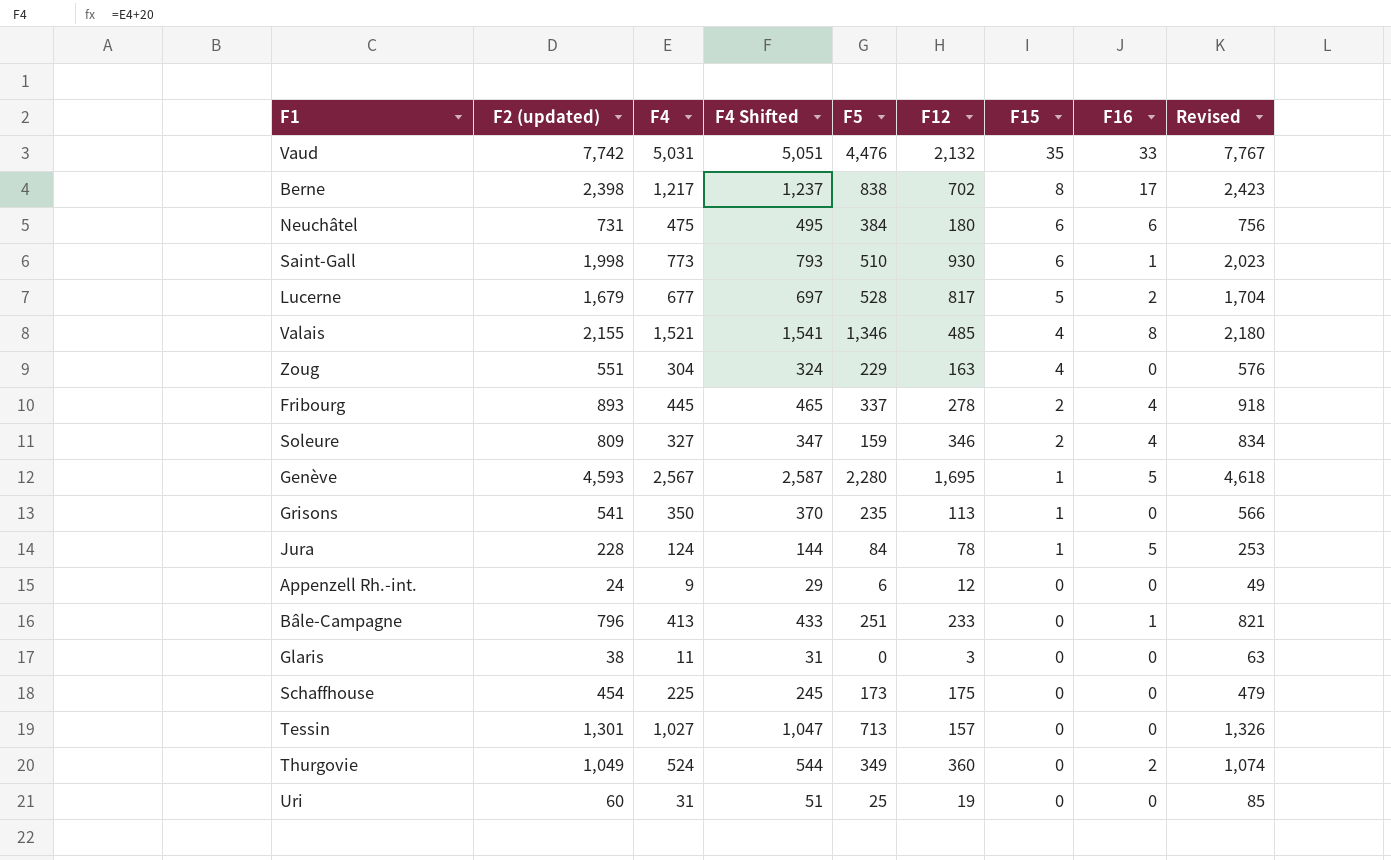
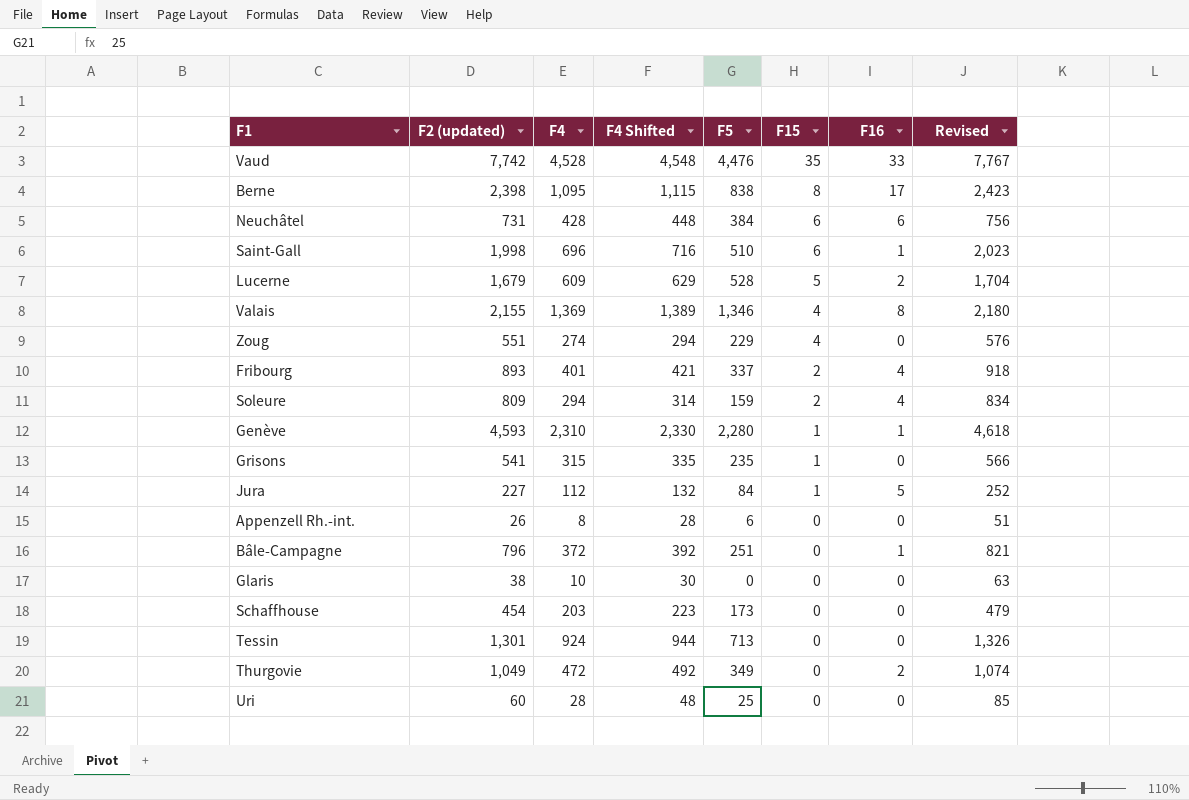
column F12 | position: 6 -> none
Vaud | F4: 5,031 -> 4,528
Vaud | F4 Shifted: 5,051 -> 4,548
Berne | F4: 1,217 -> 1,095
Berne | F4 Shifted: 1,237 -> 1,115
Neuchâtel | F4: 475 -> 428
Neuchâtel | F4 Shifted: 495 -> 448
Saint-Gall | F4: 773 -> 696
Saint-Gall | F4 Shifted: 793 -> 716
Lucerne | F4: 677 -> 609
Lucerne | F4 Shifted: 697 -> 629
Valais | F4: 1,521 -> 1,369
Valais | F4 Shifted: 1,541 -> 1,389
Zoug | F4: 304 -> 274
Zoug | F4 Shifted: 324 -> 294
Fribourg | F4: 445 -> 401
Fribourg | F4 Shifted: 465 -> 421
Soleure | F4: 327 -> 294
Soleure | F4 Shifted: 347 -> 314
Genève | F4: 2,567 -> 2,310
Genève | F4 Shifted: 2,587 -> 2,330
Genève | F16: 5 -> 1
Grisons | F4: 350 -> 315
Grisons | F4 Shifted: 370 -> 335
Jura | F2 (updated): 228 -> 227
Jura | F4: 124 -> 112
Jura | F4 Shifted: 144 -> 132
Jura | Revised: 253 -> 252
Appenzell Rh.-int. | F2 (updated): 24 -> 26
Appenzell Rh.-int. | F4: 9 -> 8
Appenzell Rh.-int. | F4 Shifted: 29 -> 28
Appenzell Rh.-int. | Revised: 49 -> 51
Bâle-Campagne | F4: 413 -> 372
Bâle-Campagne | F4 Shifted: 433 -> 392
Glaris | F4: 11 -> 10
Glaris | F4 Shifted: 31 -> 30
Schaffhouse | F4: 225 -> 203
Schaffhouse | F4 Shifted: 245 -> 223
Tessin | F4: 1,027 -> 924
Tessin | F4 Shifted: 1,047 -> 944
Thurgovie | F4: 524 -> 472
Thurgovie | F4 Shifted: 544 -> 492
Uri | F4: 31 -> 28
Uri | F4 Shifted: 51 -> 48

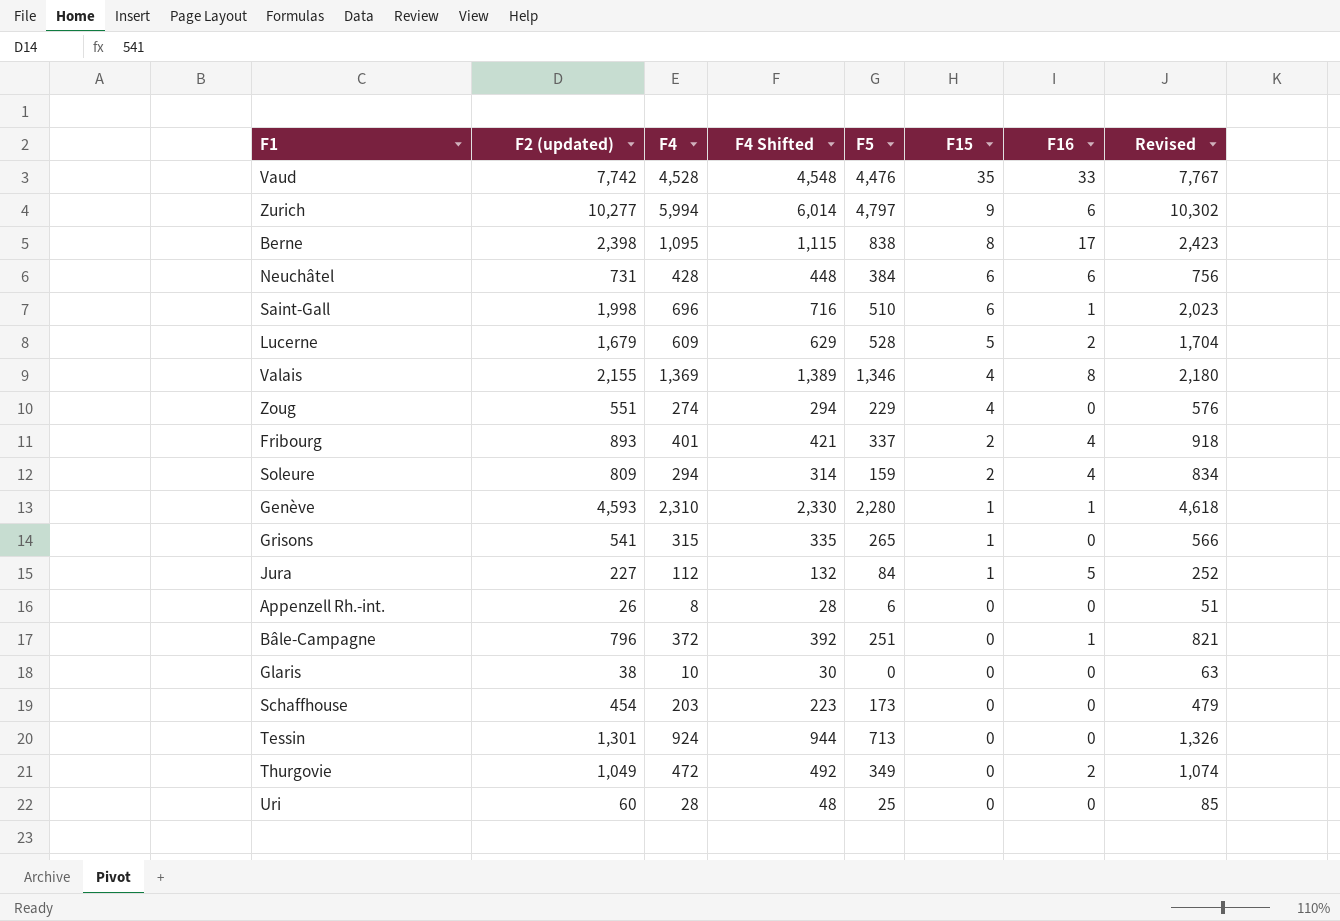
row Zurich: none -> 10,277 | 5,994 | 6,014 | 4,797 | 9 | 6 | 10,302
Grisons | F5: 235 -> 265

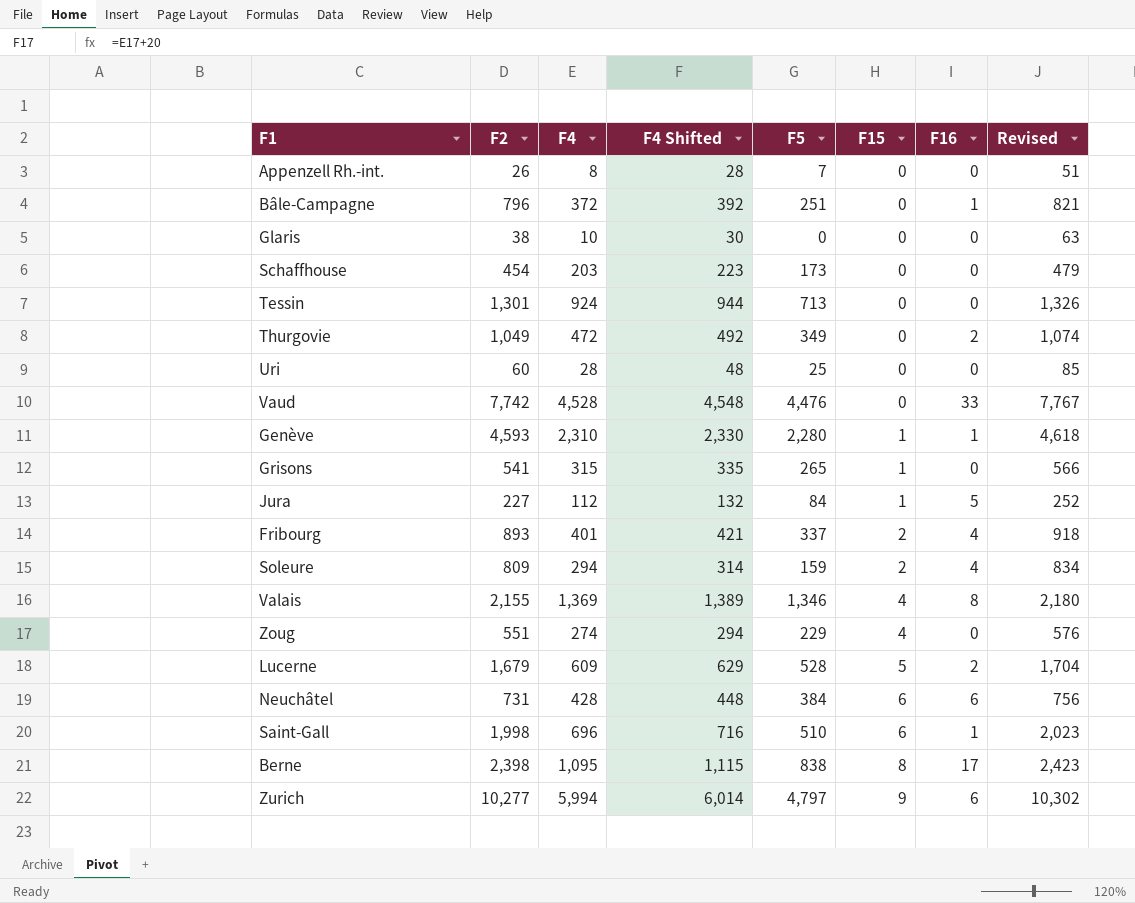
row order: F15 descending -> F15 ascending
column name: F2 (updated) -> F2
Appenzell Rh.-int. | F5: 6 -> 7
Vaud | F15: 35 -> 0

